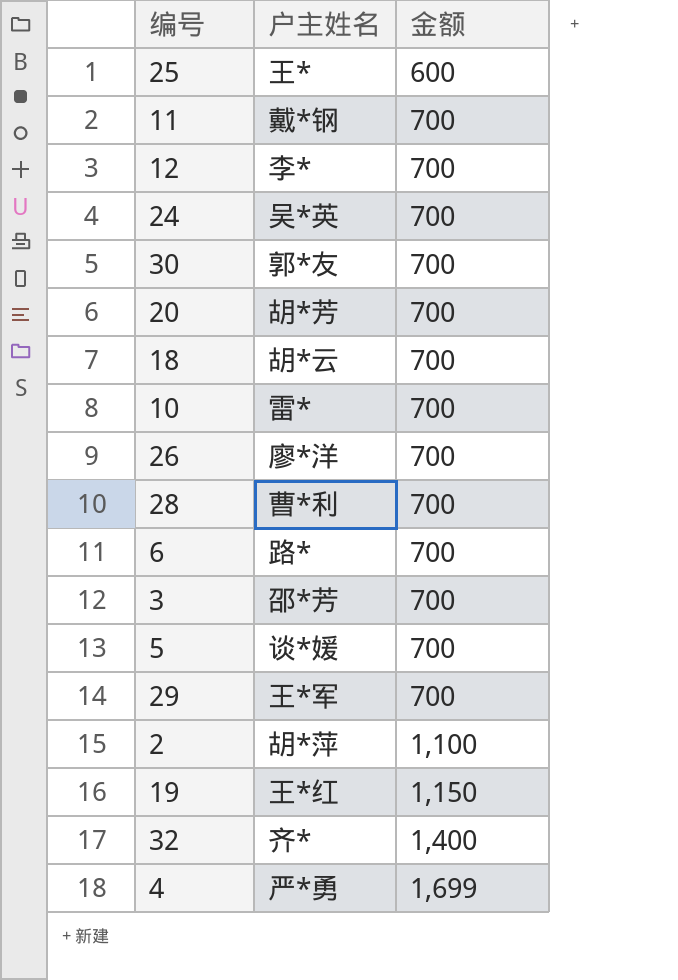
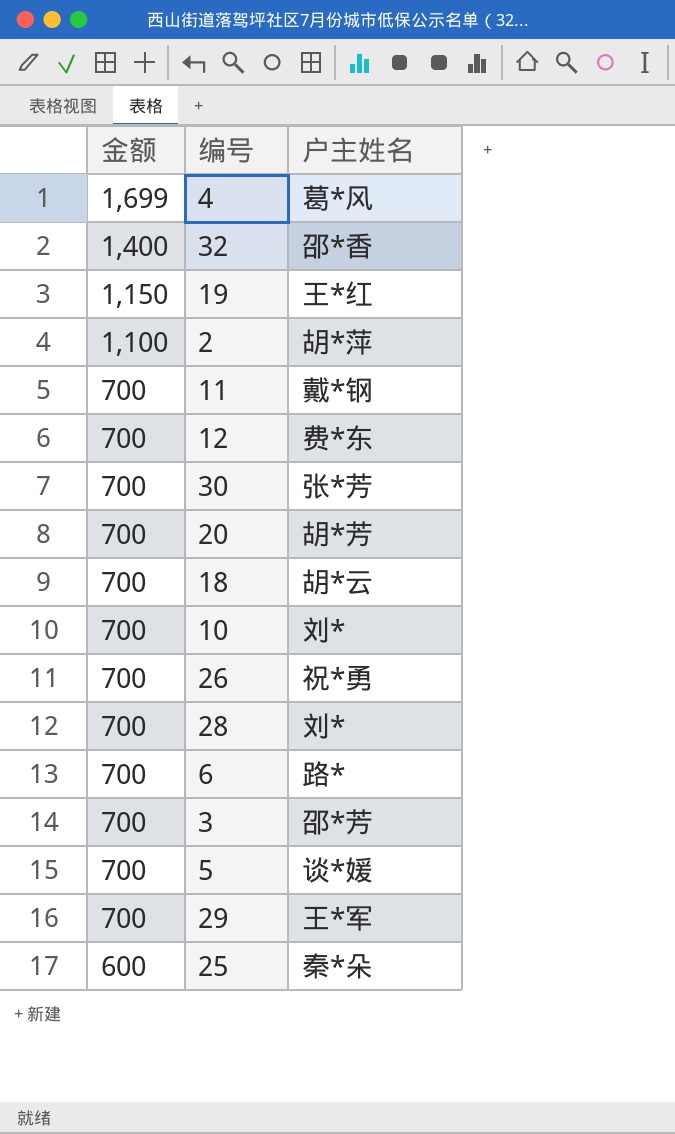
row order: 金额 ascending -> 金额 descending
column 金额 | position: 3 -> 1
row 24: 吴*英 | 700 -> none
4 | 户主姓名: 严*勇 -> 葛*风
32 | 户主姓名: 齐* -> 邵*香
12 | 户主姓名: 李* -> 费*东
30 | 户主姓名: 郭*友 -> 张*芳
10 | 户主姓名: 雷* -> 刘*
26 | 户主姓名: 廖*洋 -> 祝*勇
28 | 户主姓名: 曹*利 -> 刘*
25 | 户主姓名: 王* -> 秦*朵

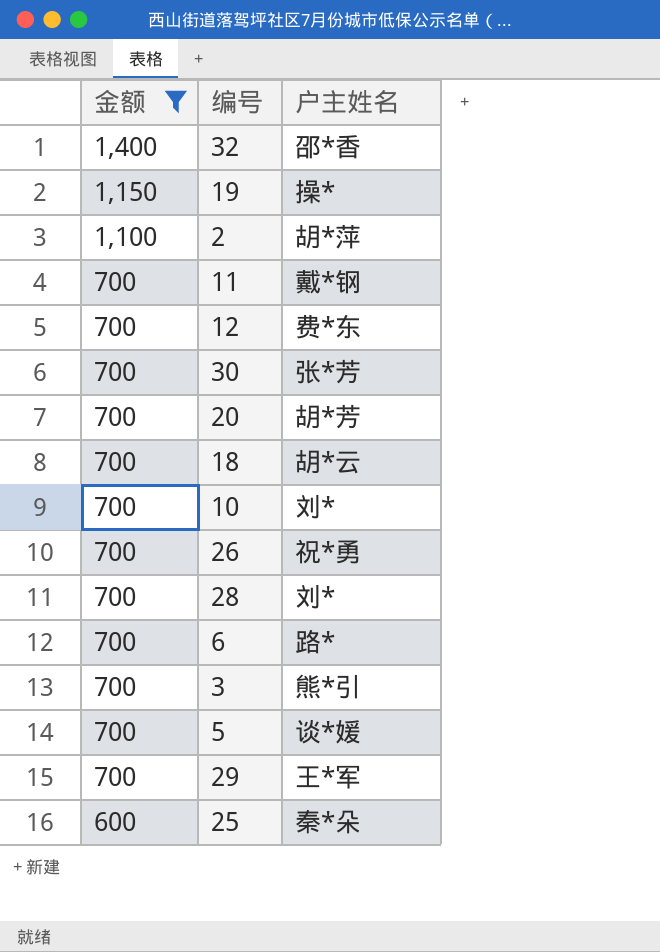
filter: none -> 金额 != 1,699
19 | 户主姓名: 王*红 -> 操*
3 | 户主姓名: 邵*芳 -> 熊*引

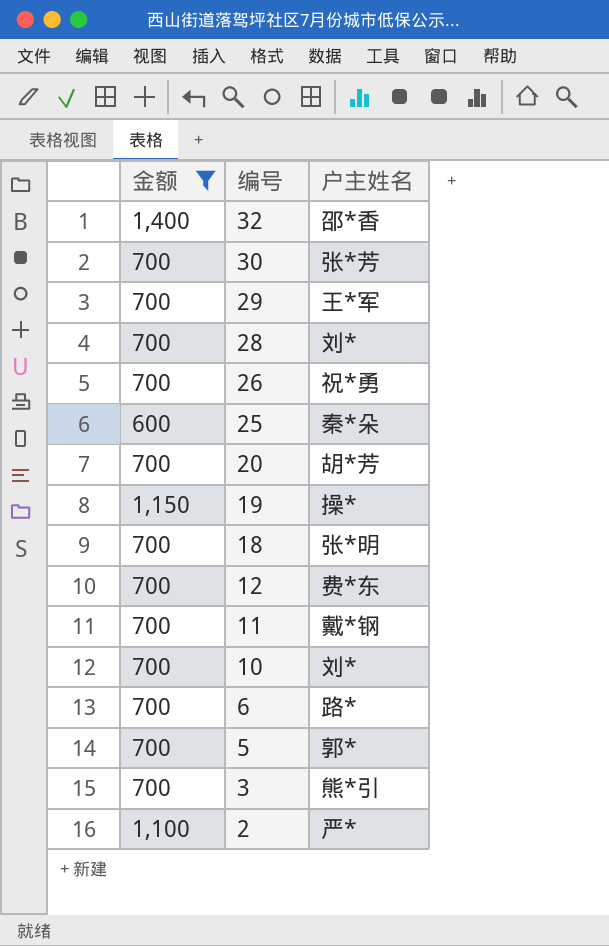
row order: 金额 descending -> 编号 descending
18 | 户主姓名: 胡*云 -> 张*明
5 | 户主姓名: 谈*媛 -> 郭*
2 | 户主姓名: 胡*萍 -> 严*

